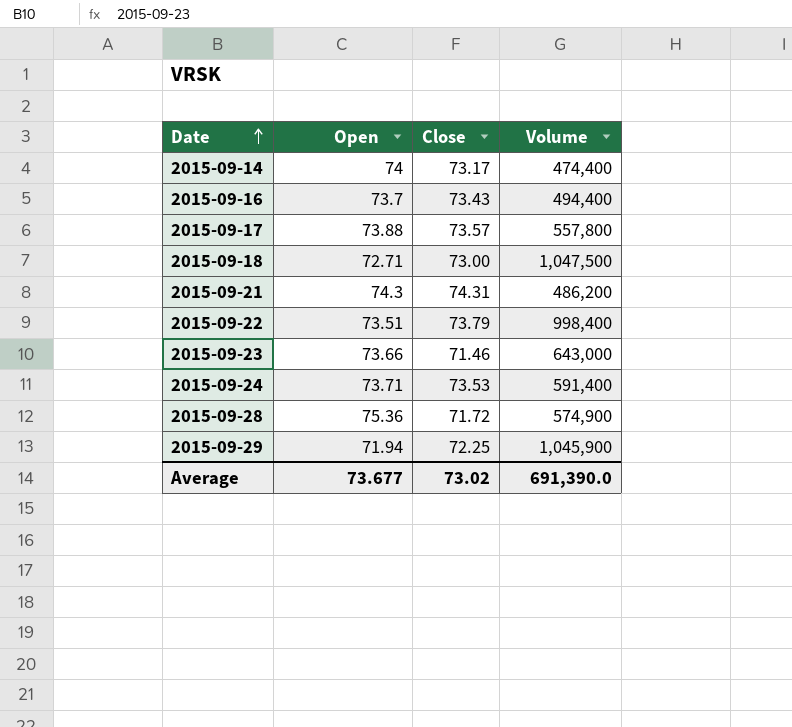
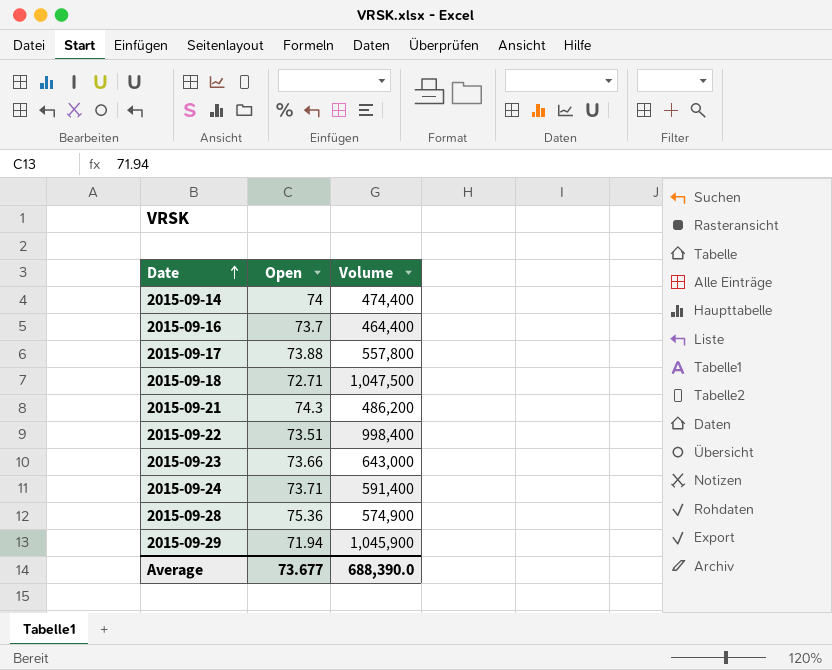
column Close | position: 3 -> none
2015-09-16 | Volume: 494,400 -> 464,400
Average | Volume: 691,390.0 -> 688,390.0

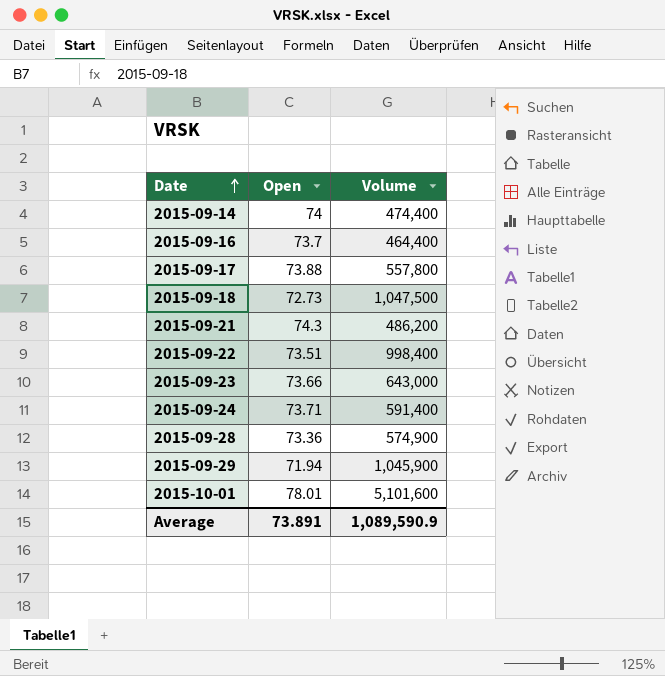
2015-09-18 | Open: 72.71 -> 72.73
2015-09-28 | Open: 75.36 -> 73.36
row 2015-10-01: none -> 78.01 | 5,101,600
Average | Open: 73.677 -> 73.891
Average | Volume: 688,390.0 -> 1,089,590.9

